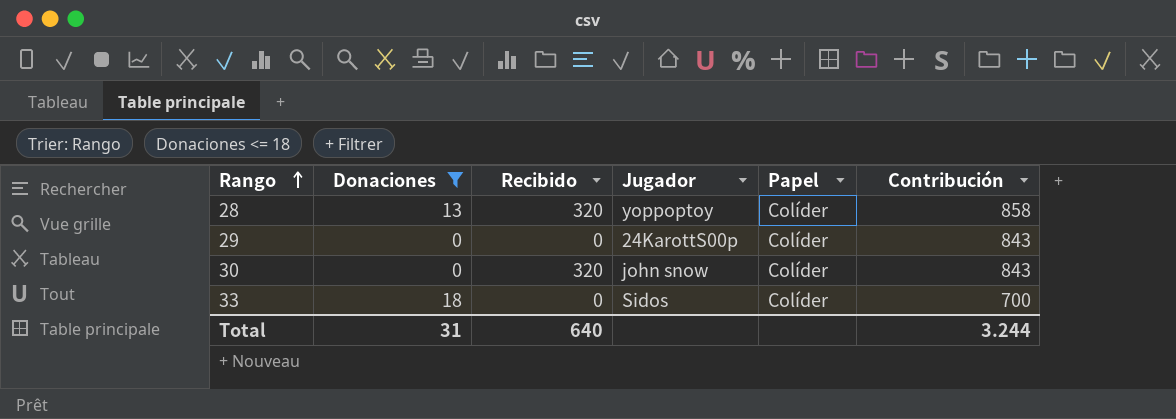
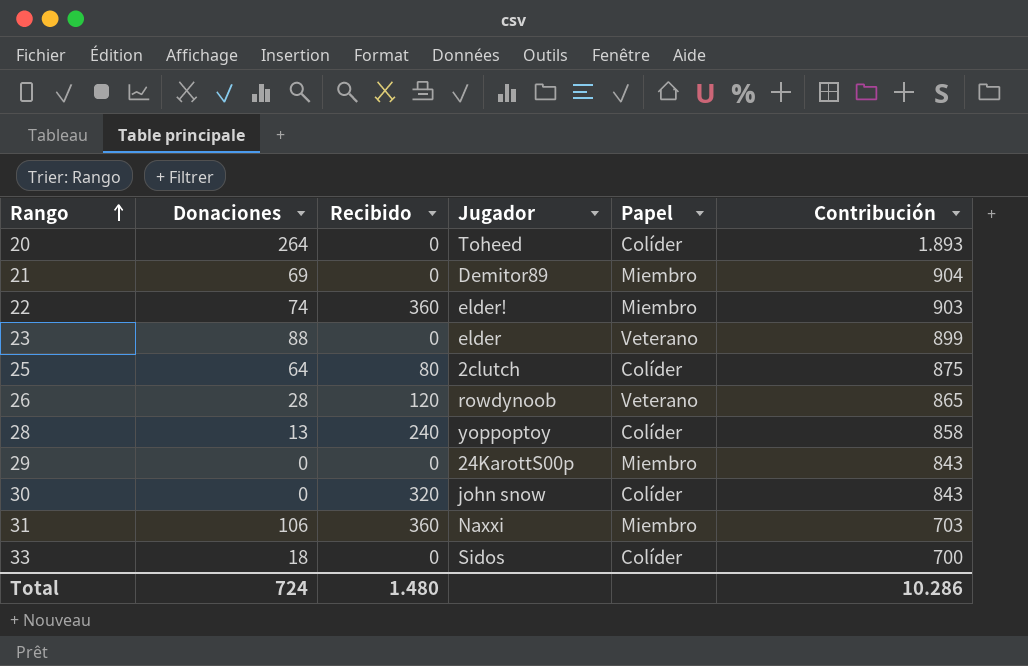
filter: Donaciones <= 18 -> none
28 | Recibido: 320 -> 240
29 | Papel: Colíder -> Miembro
Total | Donaciones: 31 -> 724
Total | Recibido: 640 -> 1.480
Total | Contribución: 3.244 -> 10.286

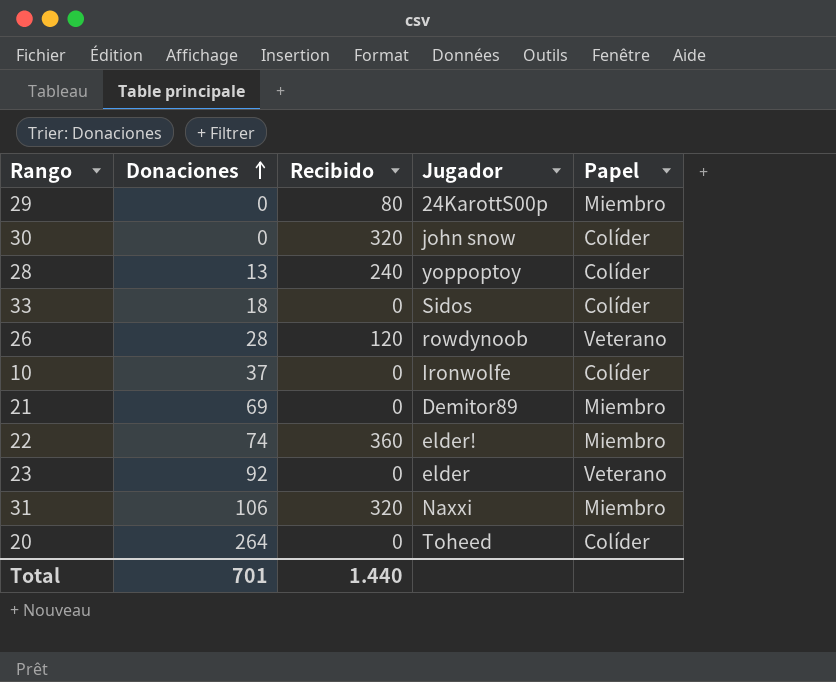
row order: Rango ascending -> Donaciones ascending
column Contribución | position: 6 -> none
row 25: 64 | 80 | 2clutch | Colíder | 875 -> none
29 | Recibido: 0 -> 80
row 10: none -> 37 | 0 | Ironwolfe | Colíder
23 | Donaciones: 88 -> 92
31 | Recibido: 360 -> 320
Total | Donaciones: 724 -> 701
Total | Recibido: 1.480 -> 1.440

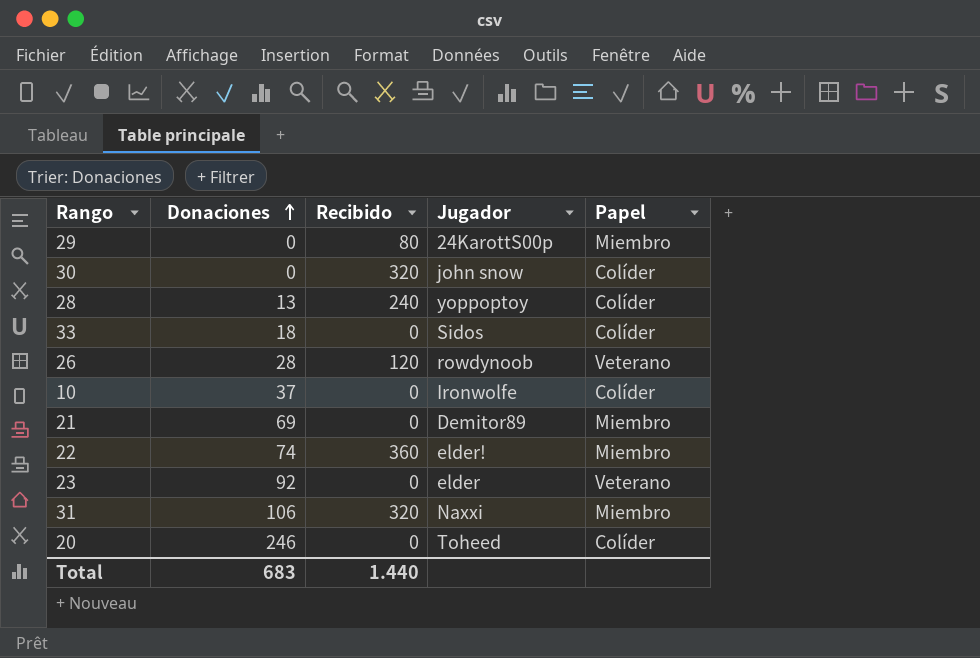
20 | Donaciones: 264 -> 246
Total | Donaciones: 701 -> 683

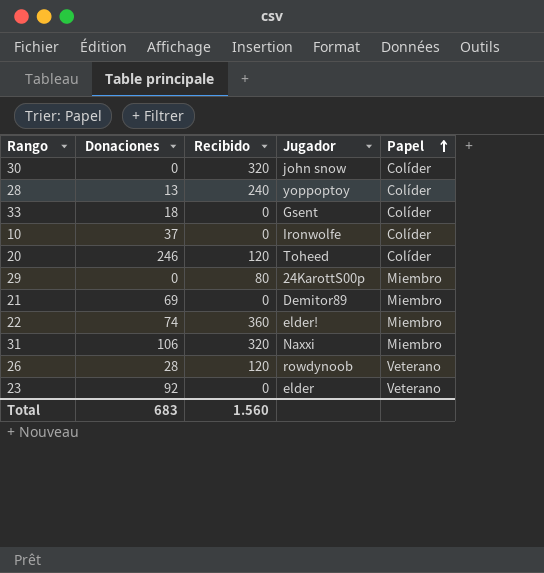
row order: Donaciones ascending -> Papel ascending
33 | Jugador: Sidos -> Gsent
20 | Recibido: 0 -> 120
Total | Recibido: 1.440 -> 1.560

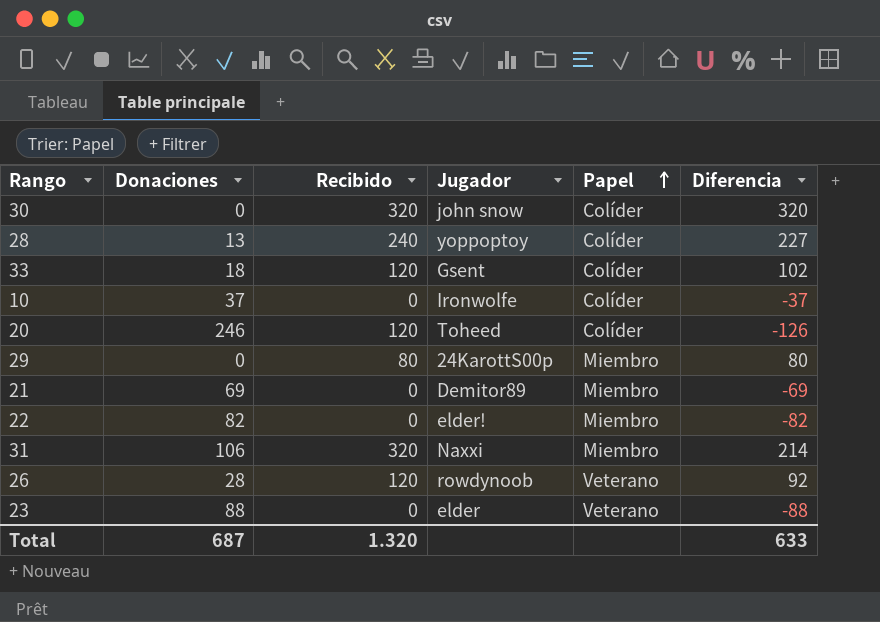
column Diferencia | formula: none -> [Recibido] - [Donaciones]
33 | Recibido: 0 -> 120
22 | Donaciones: 74 -> 82
22 | Recibido: 360 -> 0
23 | Donaciones: 92 -> 88
Total | Donaciones: 683 -> 687
Total | Recibido: 1.560 -> 1.320

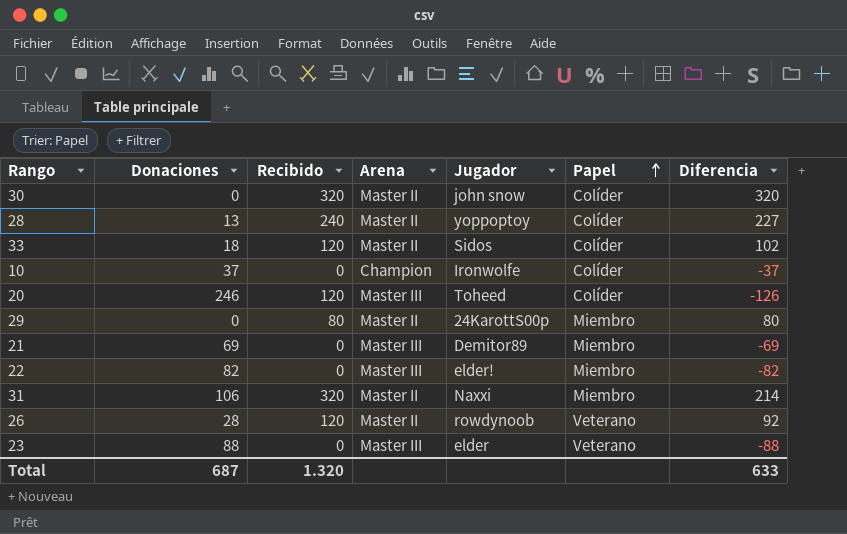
column Arena | position: none -> 4
33 | Jugador: Gsent -> Sidos

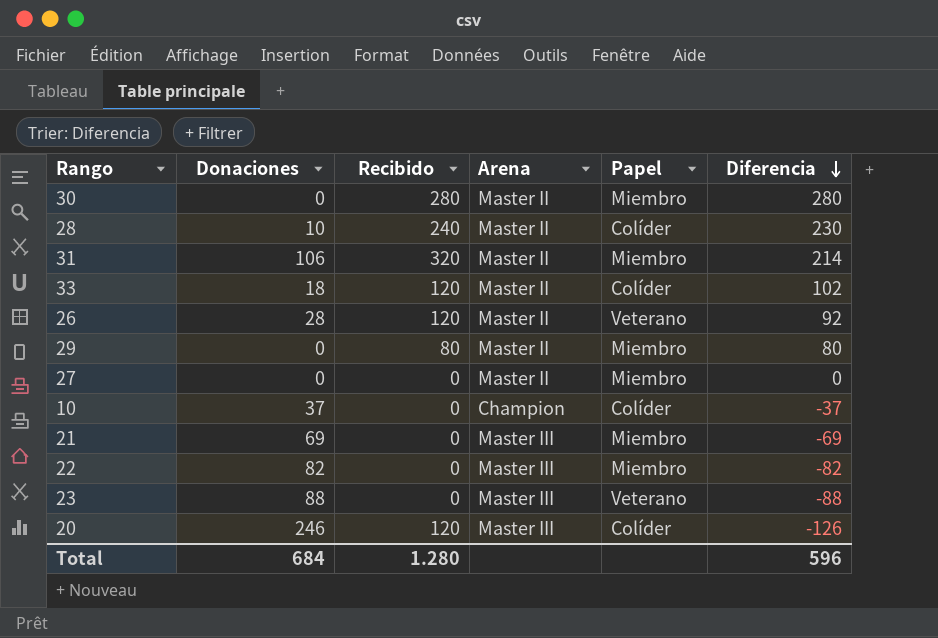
row order: Papel ascending -> Diferencia descending
column Jugador | position: 5 -> none
30 | Recibido: 320 -> 280
30 | Papel: Colíder -> Miembro
30 | Diferencia: 320 -> 280
28 | Donaciones: 13 -> 10
28 | Diferencia: 227 -> 230
row 27: none -> 0 | 0 | Master II | Miembro | 0
Total | Donaciones: 687 -> 684
Total | Recibido: 1.320 -> 1.280
Total | Diferencia: 633 -> 596

